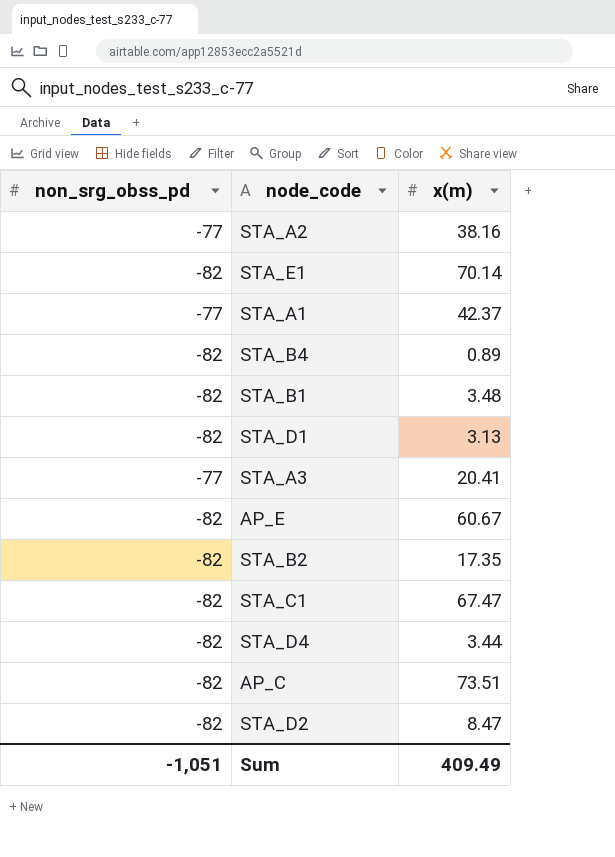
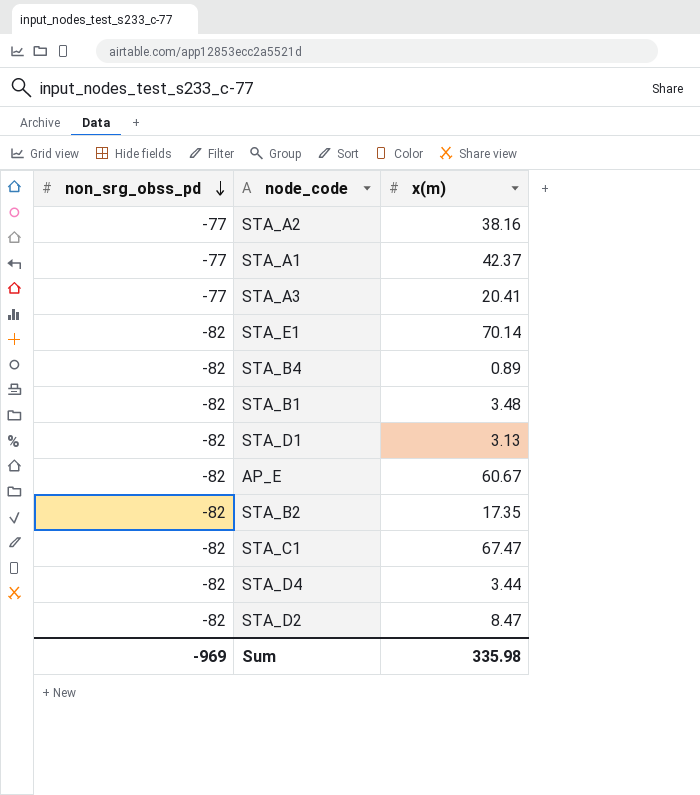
row order: none -> non_srg_obss_pd descending
row AP_C: -82 | 73.51 -> none
Sum | non_srg_obss_pd: -1,051 -> -969
Sum | x(m): 409.49 -> 335.98

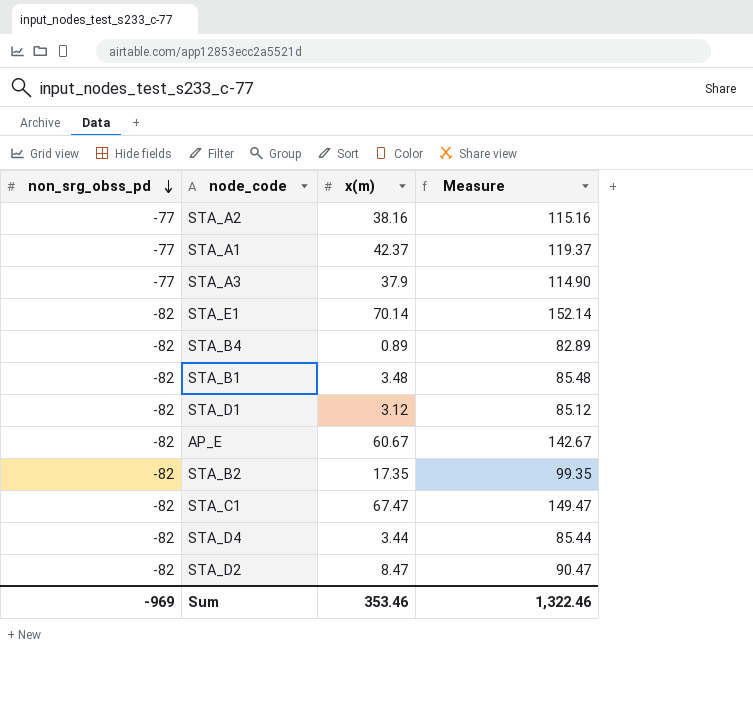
column Measure | formula: none -> [x(m)] - [non_srg_obss_pd]
STA_A3 | x(m): 20.41 -> 37.9
STA_D1 | x(m): 3.13 -> 3.12
Sum | x(m): 335.98 -> 353.46

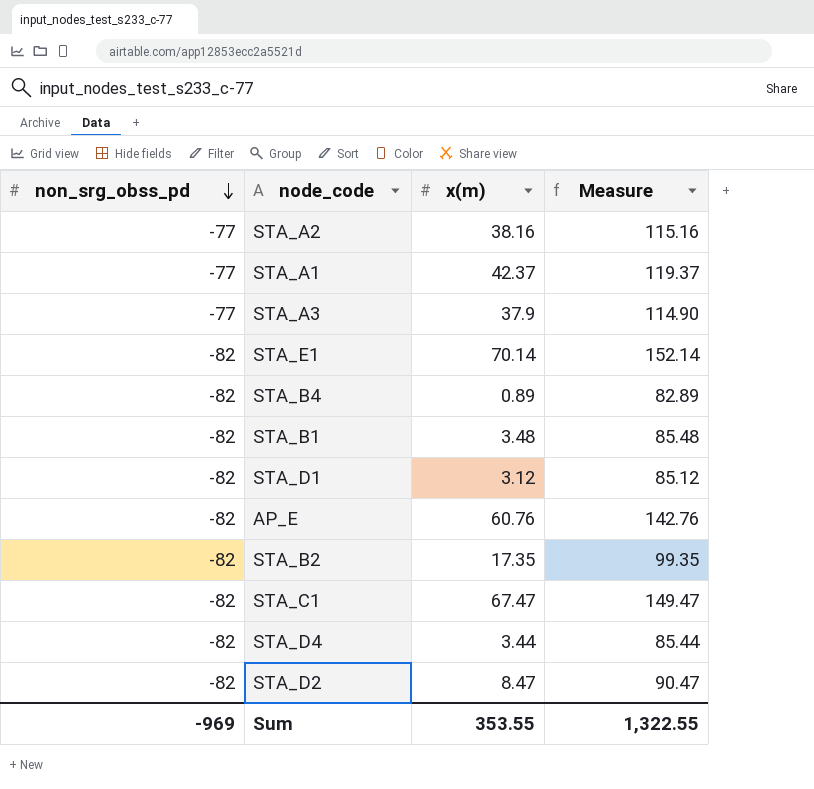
AP_E | x(m): 60.67 -> 60.76
AP_E | Measure: 142.67 -> 142.76
Sum | x(m): 353.46 -> 353.55
Sum | Measure: 1,322.46 -> 1,322.55

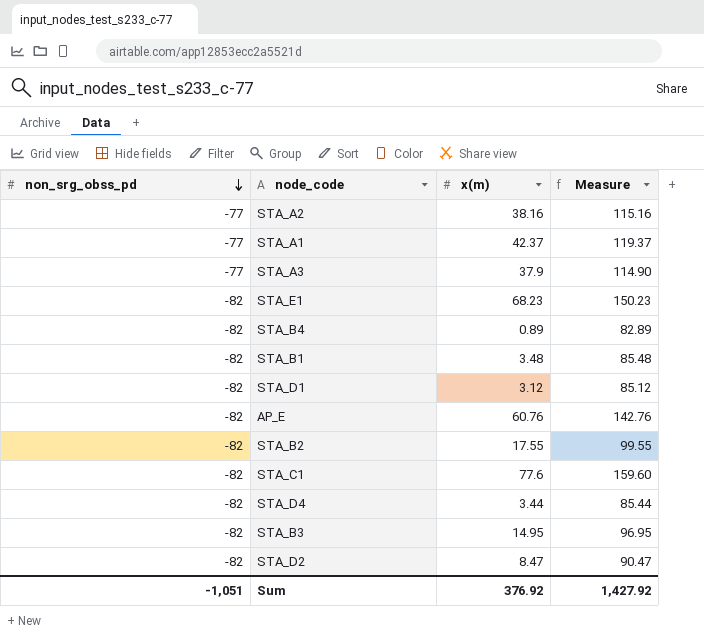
STA_E1 | x(m): 70.14 -> 68.23
STA_E1 | Measure: 152.14 -> 150.23
STA_B2 | x(m): 17.35 -> 17.55
STA_B2 | Measure: 99.35 -> 99.55
STA_C1 | x(m): 67.47 -> 77.6
STA_C1 | Measure: 149.47 -> 159.60
row STA_B3: none -> -82 | 14.95 | 96.95
Sum | non_srg_obss_pd: -969 -> -1,051
Sum | x(m): 353.55 -> 376.92
Sum | Measure: 1,322.55 -> 1,427.92

